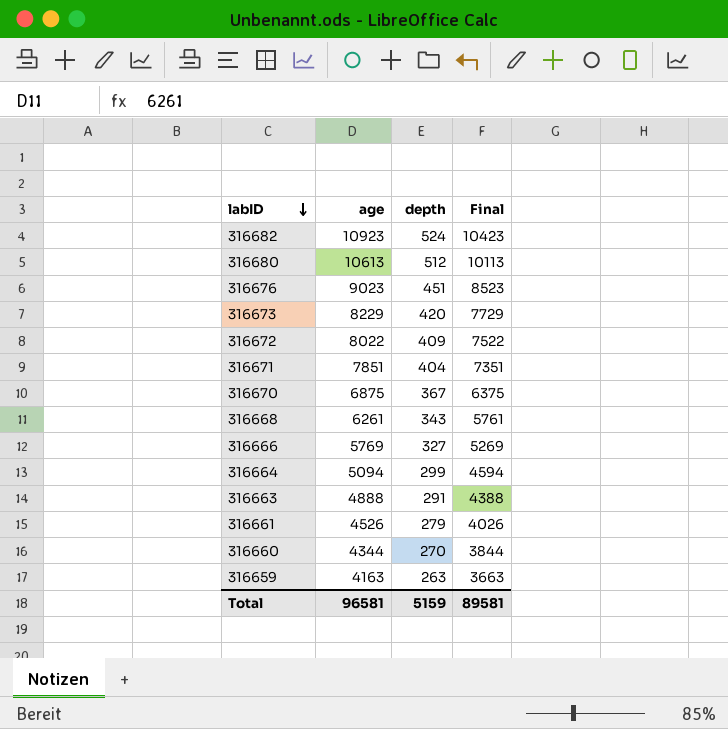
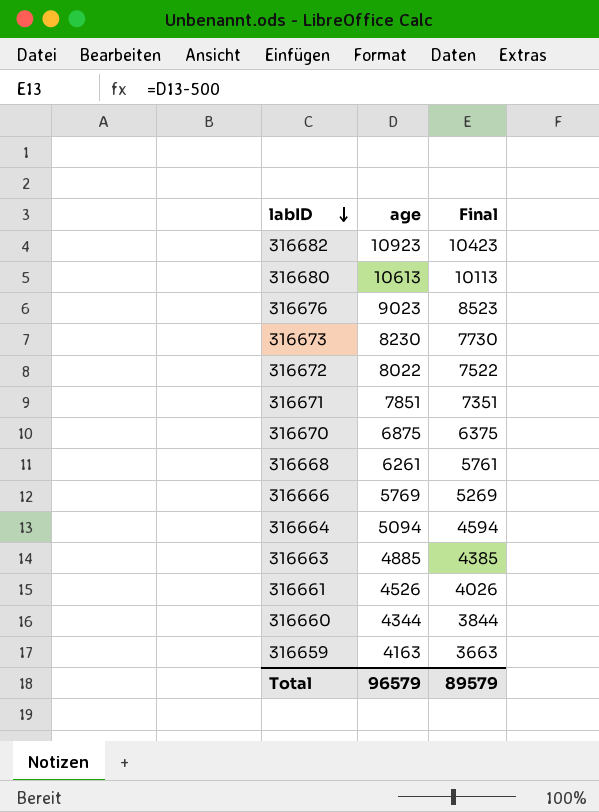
column depth | position: 3 -> none
316673 | age: 8229 -> 8230
316673 | Final: 7729 -> 7730
316663 | age: 4888 -> 4885
316663 | Final: 4388 -> 4385
Total | age: 96581 -> 96579
Total | Final: 89581 -> 89579

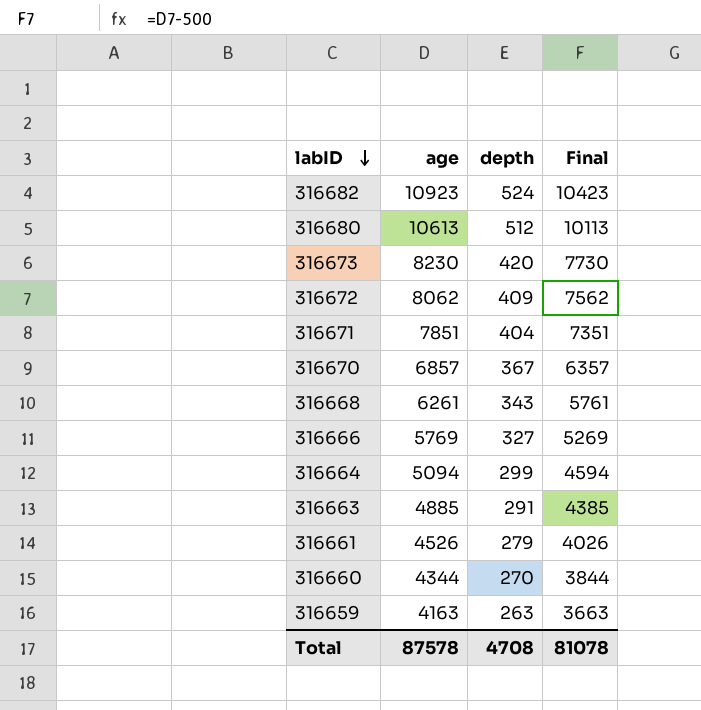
column depth | position: none -> 3
row 316676: 9023 | 8523 -> none
316672 | age: 8022 -> 8062
316672 | Final: 7522 -> 7562
316670 | age: 6875 -> 6857
316670 | Final: 6375 -> 6357
Total | age: 96579 -> 87578
Total | Final: 89579 -> 81078

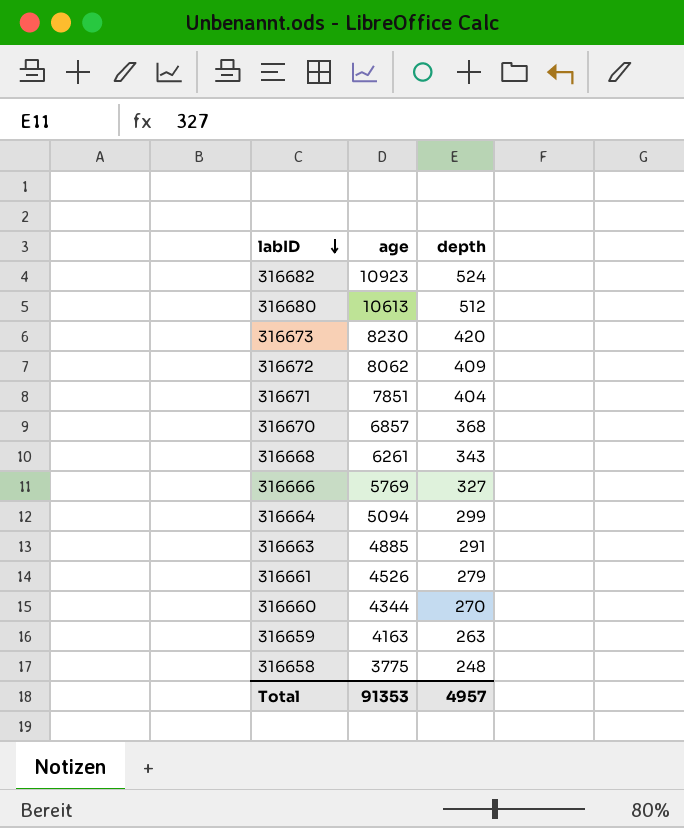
column Final | formula: [age] - 500 -> none
316670 | depth: 367 -> 368
row 316658: none -> 3775 | 248
Total | age: 87578 -> 91353
Total | depth: 4708 -> 4957

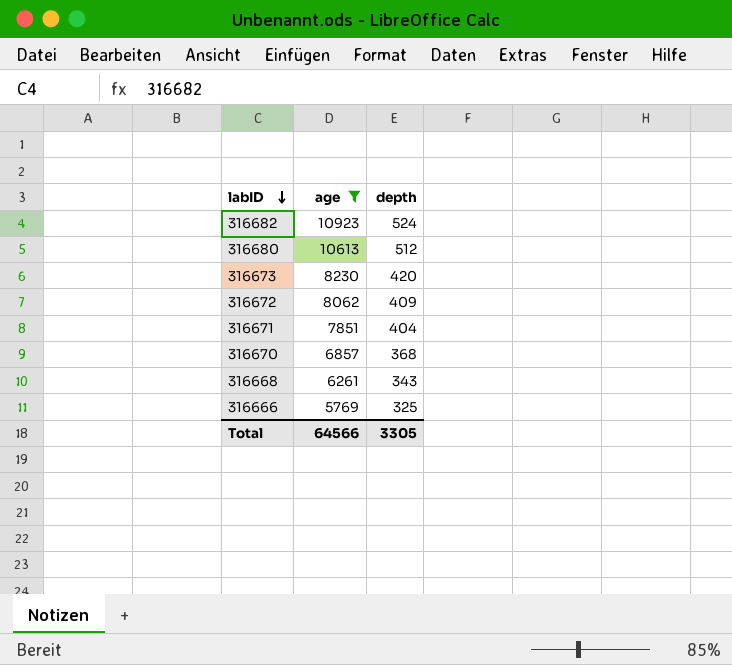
filter: none -> age >= 5769
316666 | depth: 327 -> 325
Total | age: 91353 -> 64566
Total | depth: 4957 -> 3305

